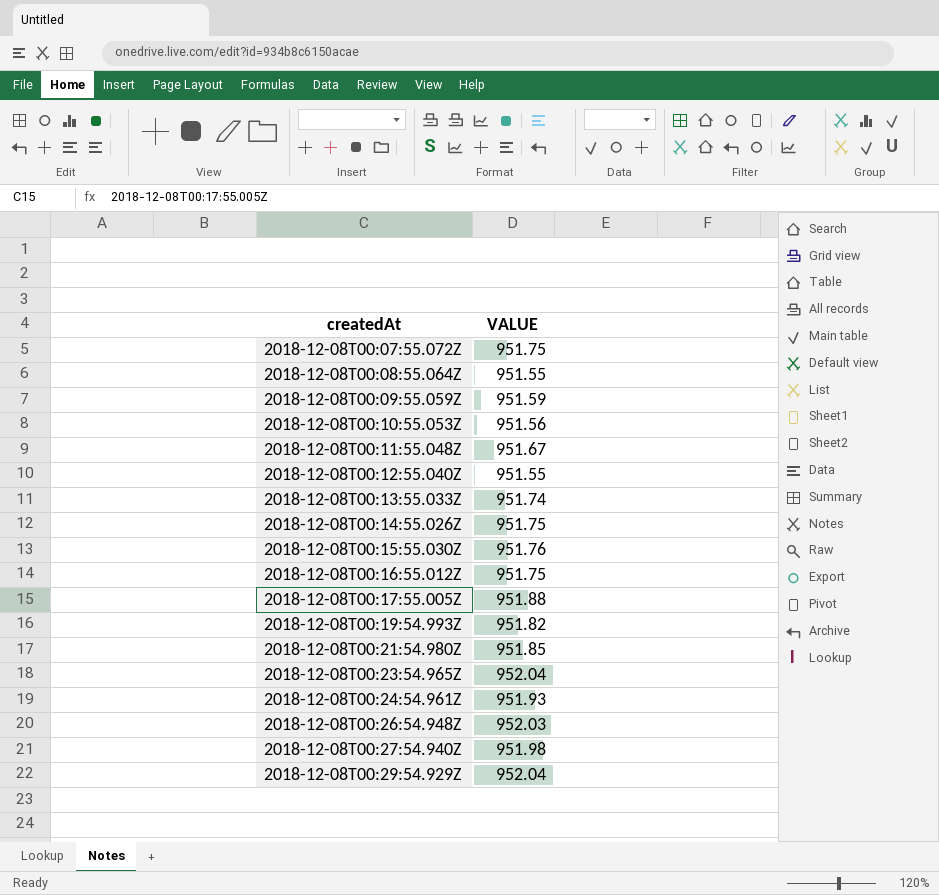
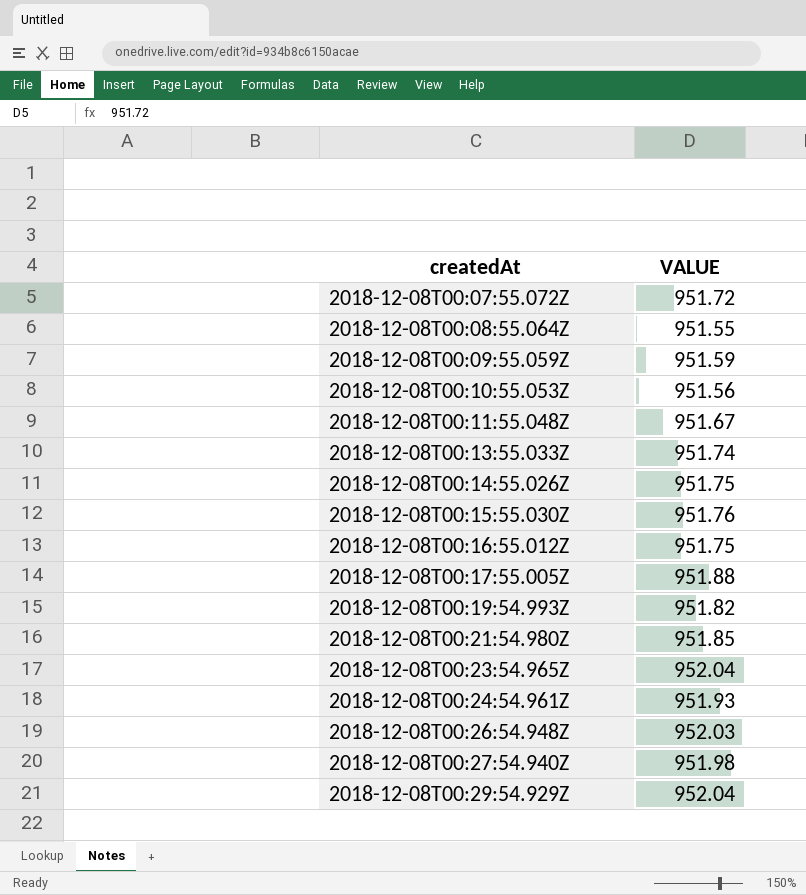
row 2018-12-08T00:12:55.040Z: 951.55 -> none
2018-12-08T00:07:55.072Z | VALUE: 951.75 -> 951.72

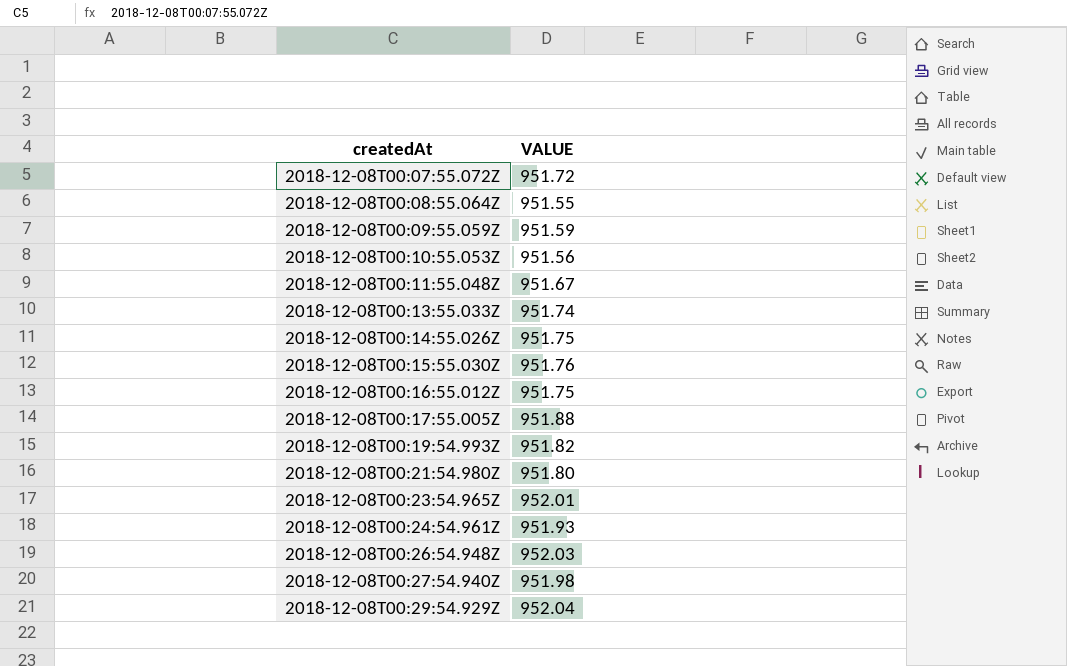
2018-12-08T00:21:54.980Z | VALUE: 951.85 -> 951.80
2018-12-08T00:23:54.965Z | VALUE: 952.04 -> 952.01

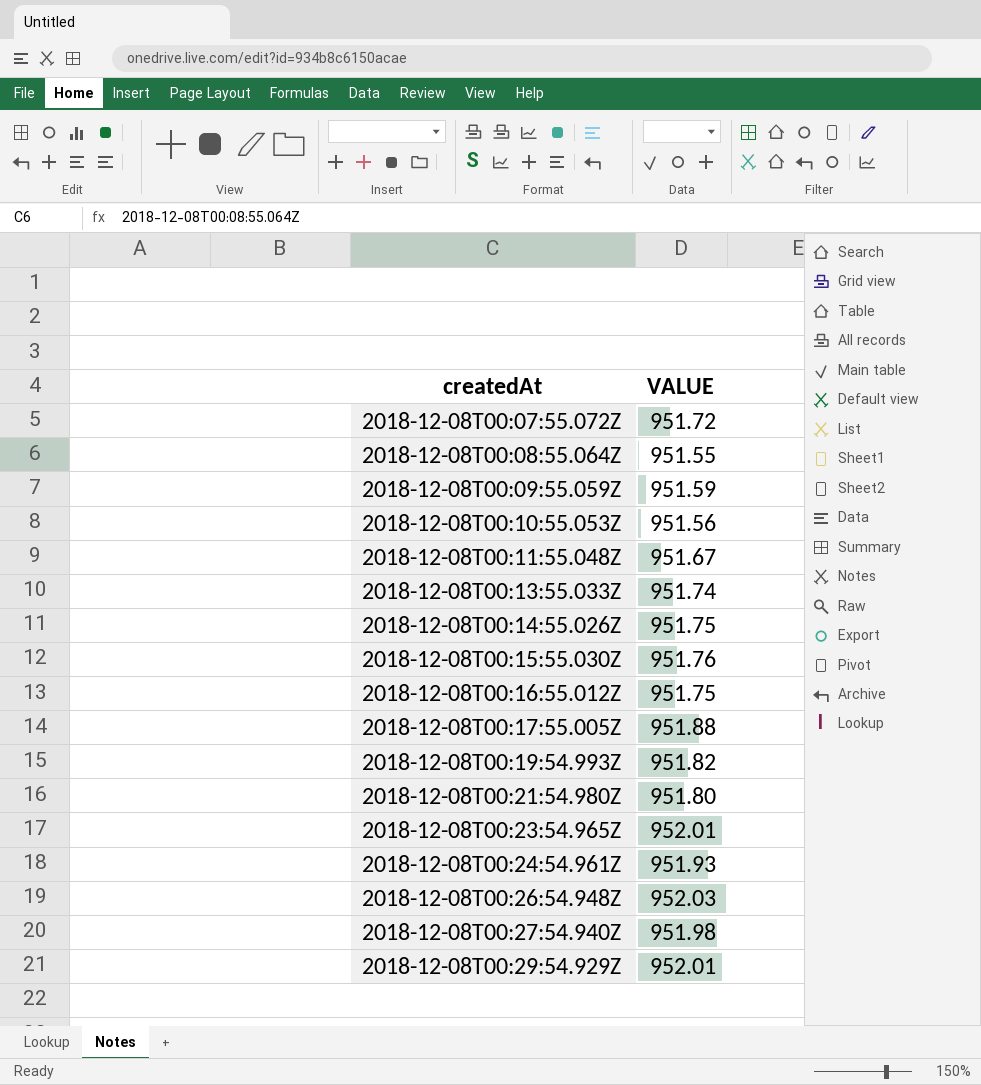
2018-12-08T00:29:54.929Z | VALUE: 952.04 -> 952.01

